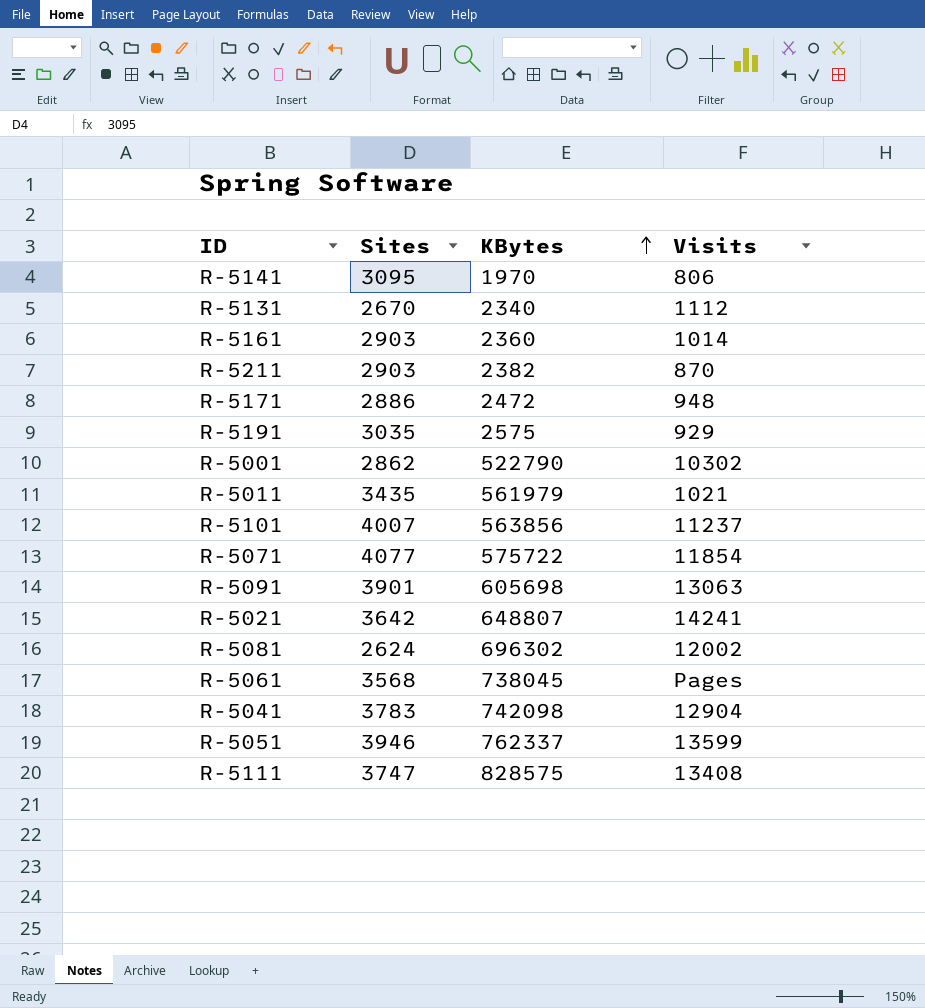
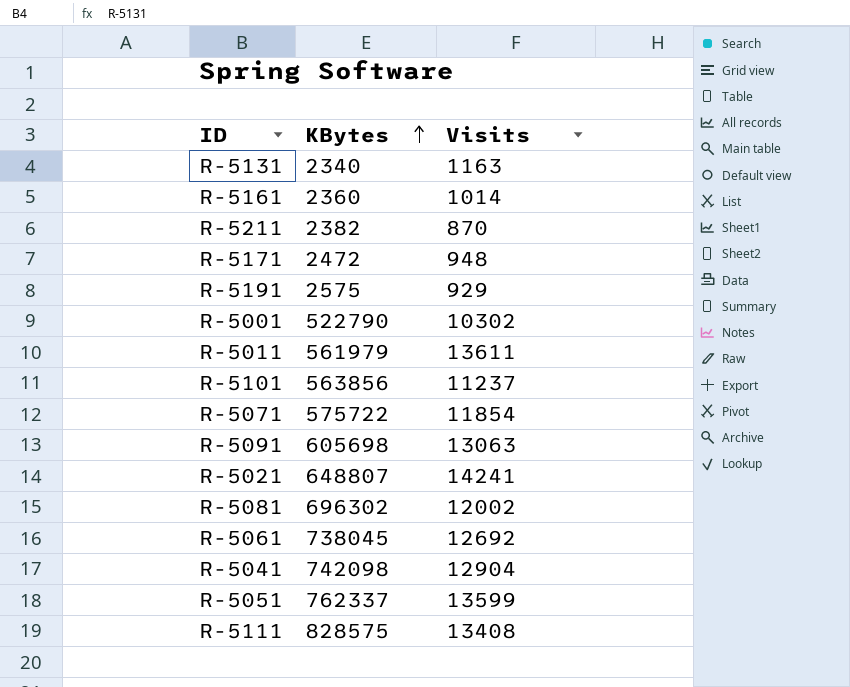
column Sites | position: 2 -> none
row R-5141: 3095 | 1970 | 806 -> none
R-5131 | Visits: 1112 -> 1163
R-5011 | Visits: 1021 -> 13611
R-5061 | Visits: Pages -> 12692

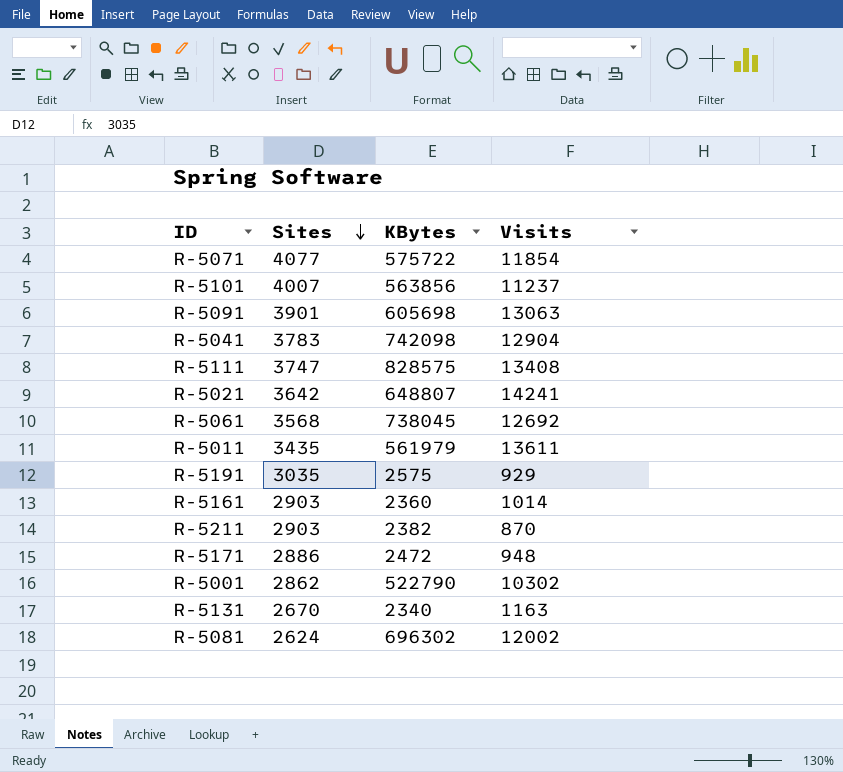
row order: KBytes ascending -> Sites descending
column Sites | position: none -> 2
row R-5051: 762337 | 13599 -> none

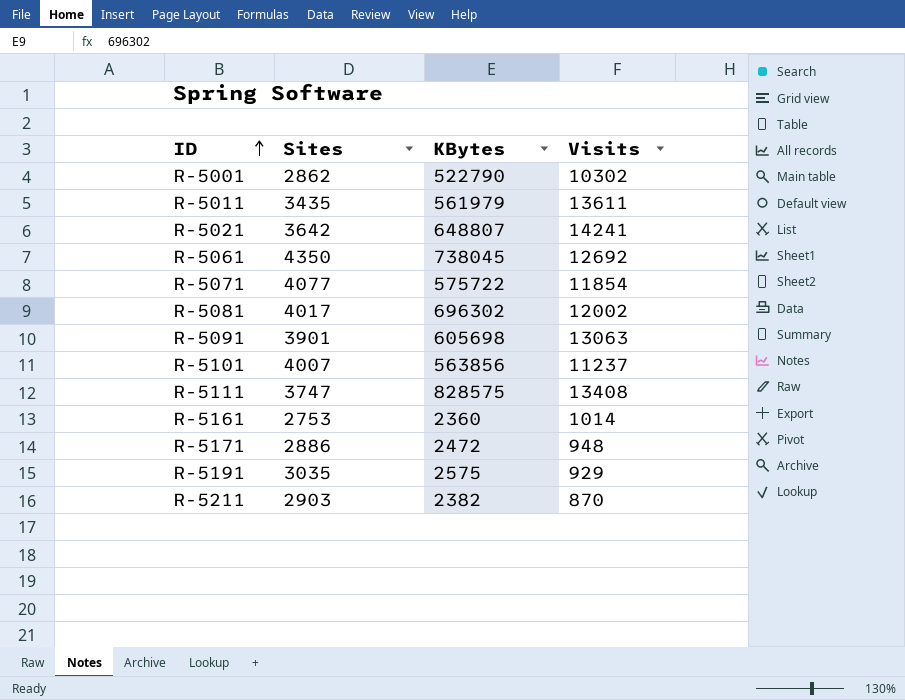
row order: Sites descending -> ID ascending
row R-5041: 3783 | 742098 | 12904 -> none
row R-5131: 2670 | 2340 | 1163 -> none
R-5061 | Sites: 3568 -> 4350
R-5081 | Sites: 2624 -> 4017
R-5161 | Sites: 2903 -> 2753

